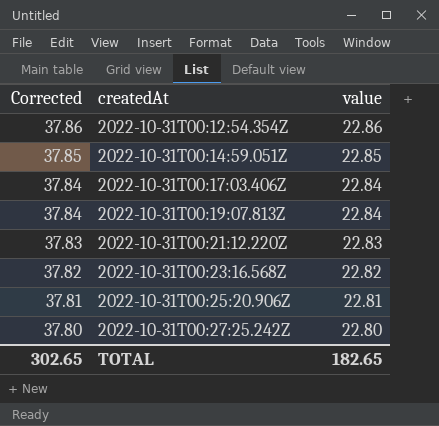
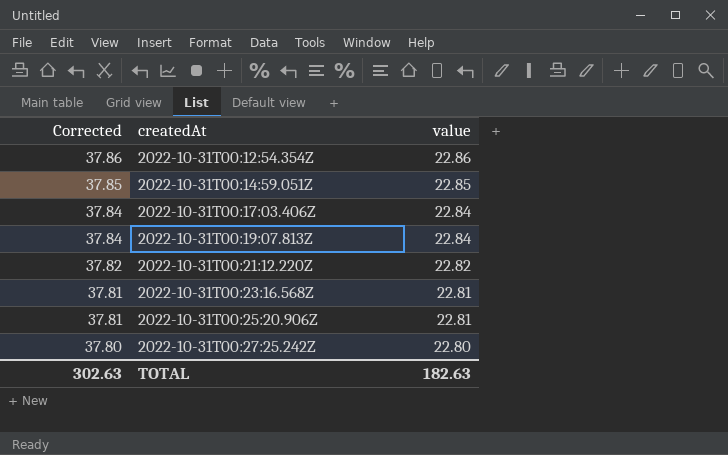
2022-10-31T00:21:12.220Z | Corrected: 37.83 -> 37.82
2022-10-31T00:21:12.220Z | value: 22.83 -> 22.82
2022-10-31T00:23:16.568Z | Corrected: 37.82 -> 37.81
2022-10-31T00:23:16.568Z | value: 22.82 -> 22.81
TOTAL | Corrected: 302.65 -> 302.63
TOTAL | value: 182.65 -> 182.63

